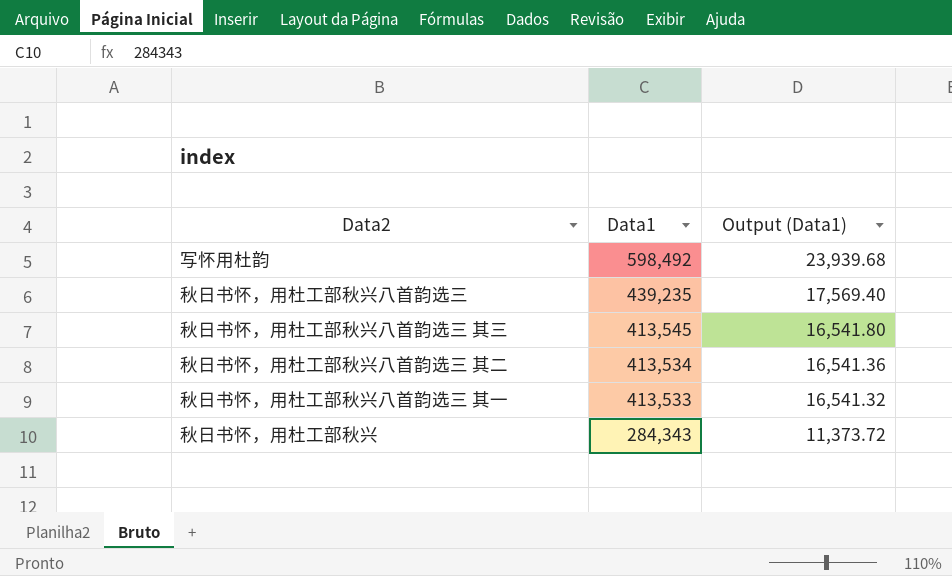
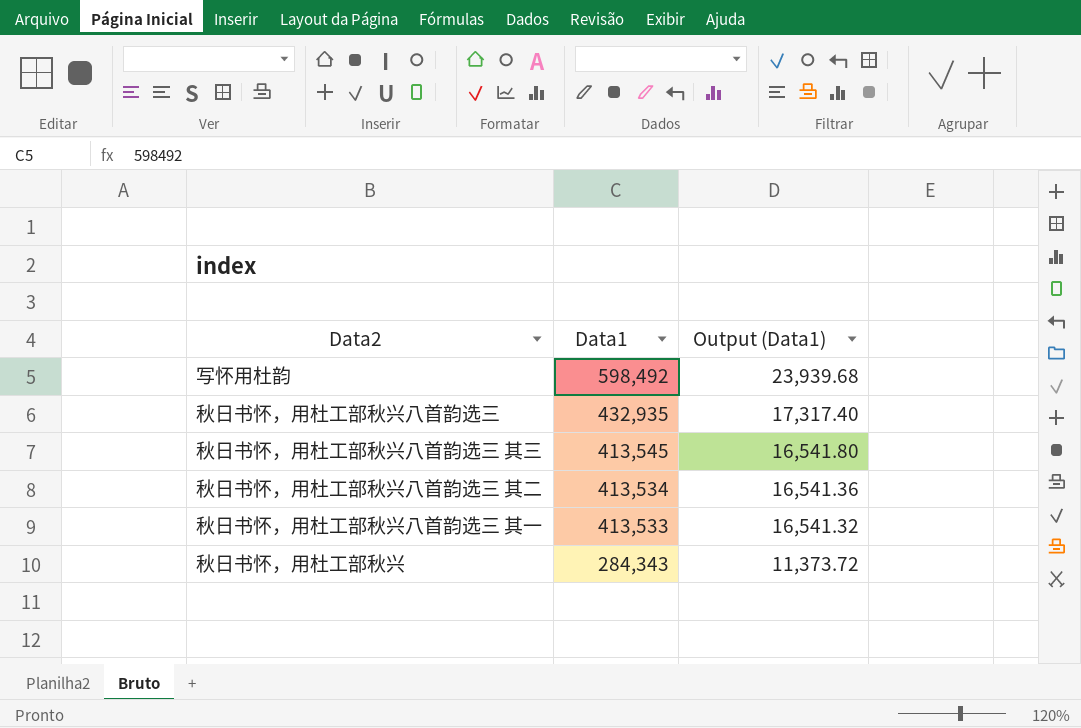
秋日书怀，用杜工部秋兴八首韵选三 | Data1: 439,235 -> 432,935
秋日书怀，用杜工部秋兴八首韵选三 | Output (Data1): 17,569.40 -> 17,317.40

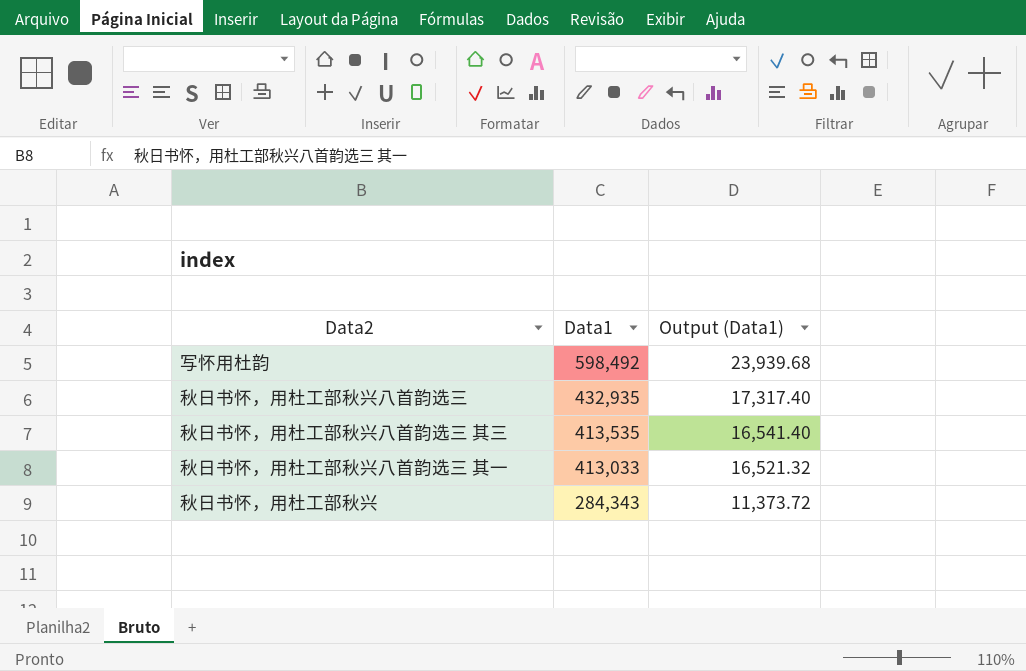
row 秋日书怀，用杜工部秋兴八首韵选三 其二: 413,534 | 16,541.36 -> none
秋日书怀，用杜工部秋兴八首韵选三 其三 | Data1: 413,545 -> 413,535
秋日书怀，用杜工部秋兴八首韵选三 其三 | Output (Data1): 16,541.80 -> 16,541.40
秋日书怀，用杜工部秋兴八首韵选三 其一 | Data1: 413,533 -> 413,033
秋日书怀，用杜工部秋兴八首韵选三 其一 | Output (Data1): 16,541.32 -> 16,521.32

